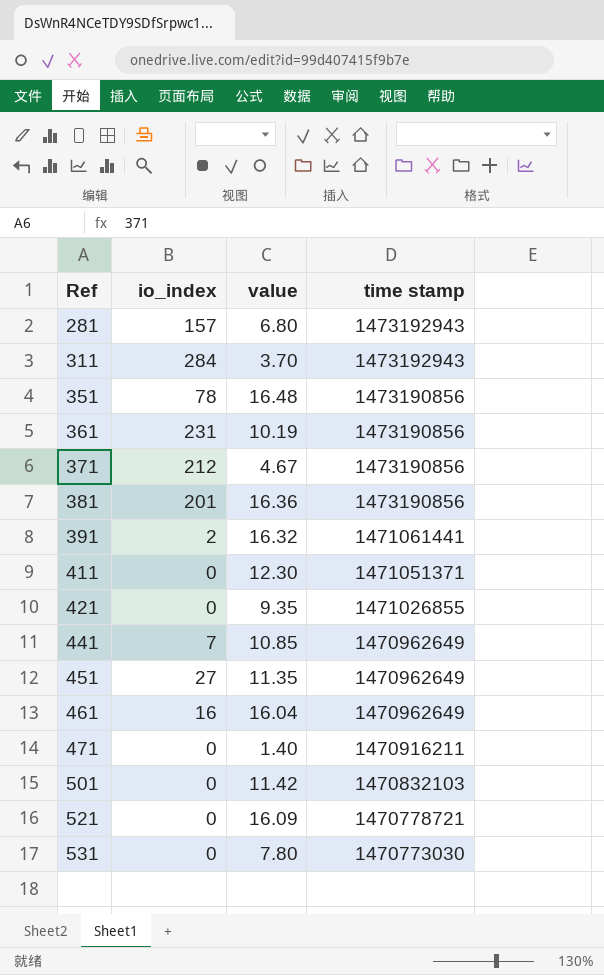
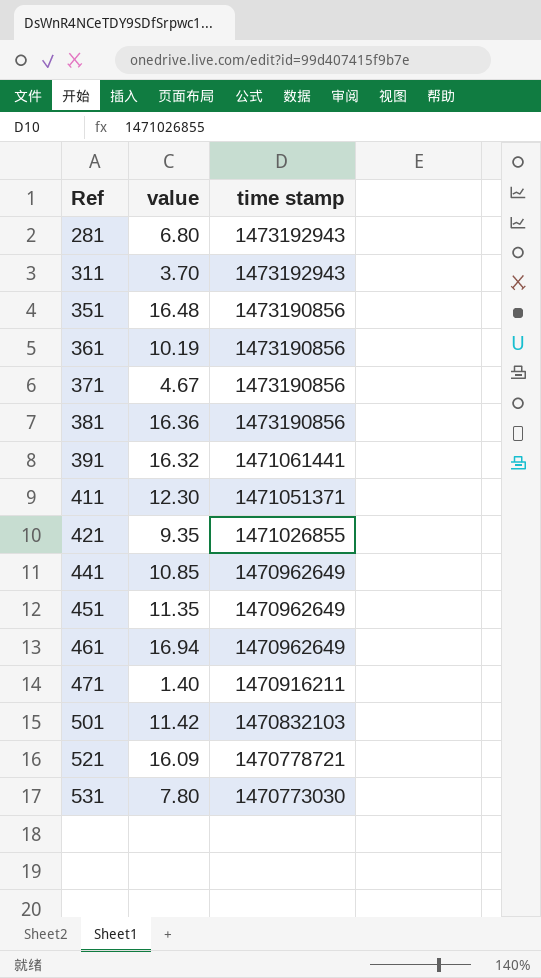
column io_index | position: 2 -> none
461 | value: 16.04 -> 16.94

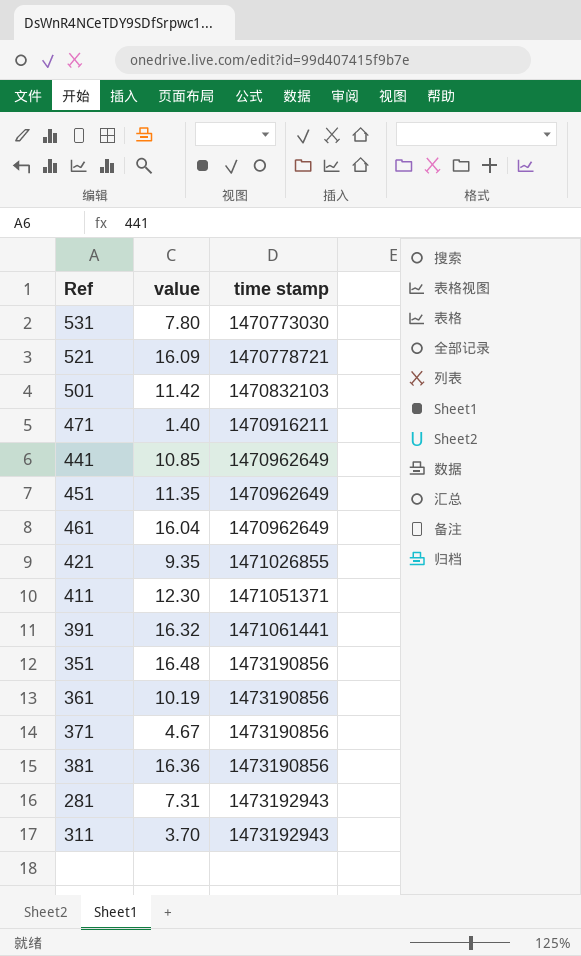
row order: Ref ascending -> time stamp ascending
461 | value: 16.94 -> 16.04
281 | value: 6.80 -> 7.31

